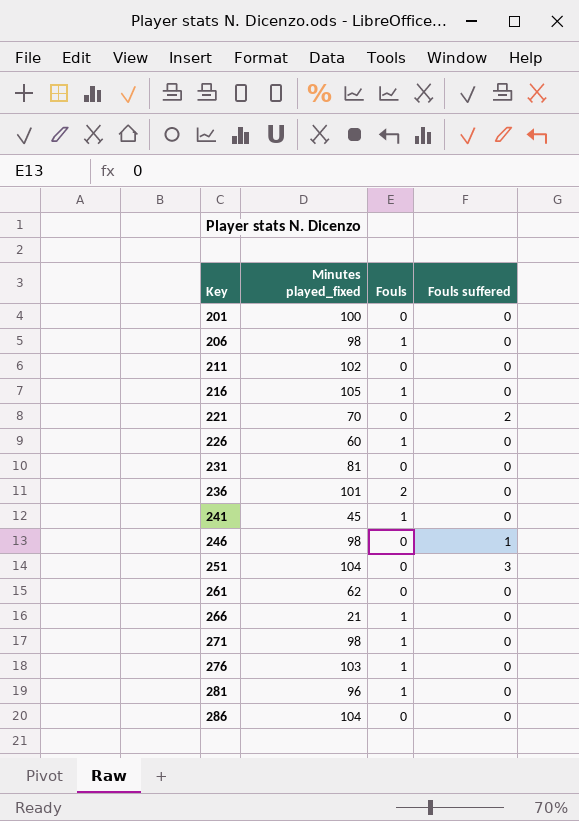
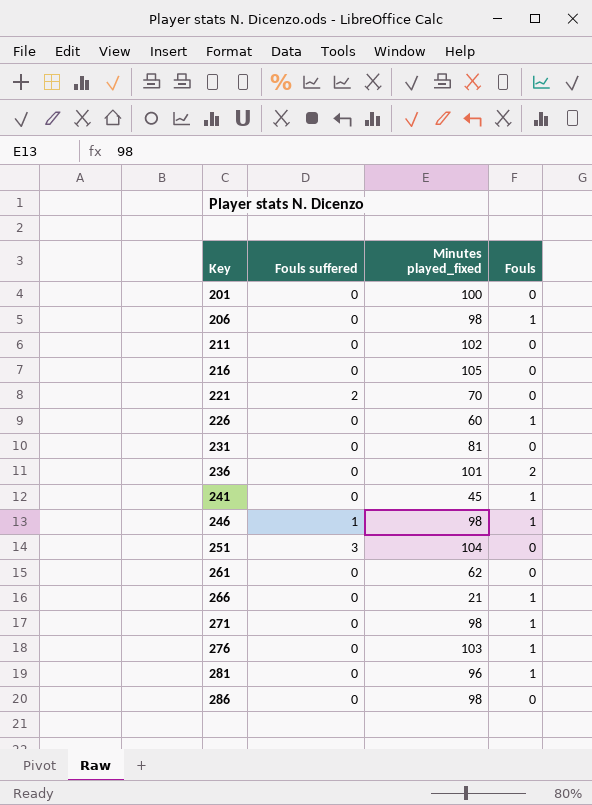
column Fouls suffered | position: 4 -> 2
216 | Fouls: 1 -> 0
246 | Fouls: 0 -> 1
286 | Minutes played_fixed: 104 -> 98

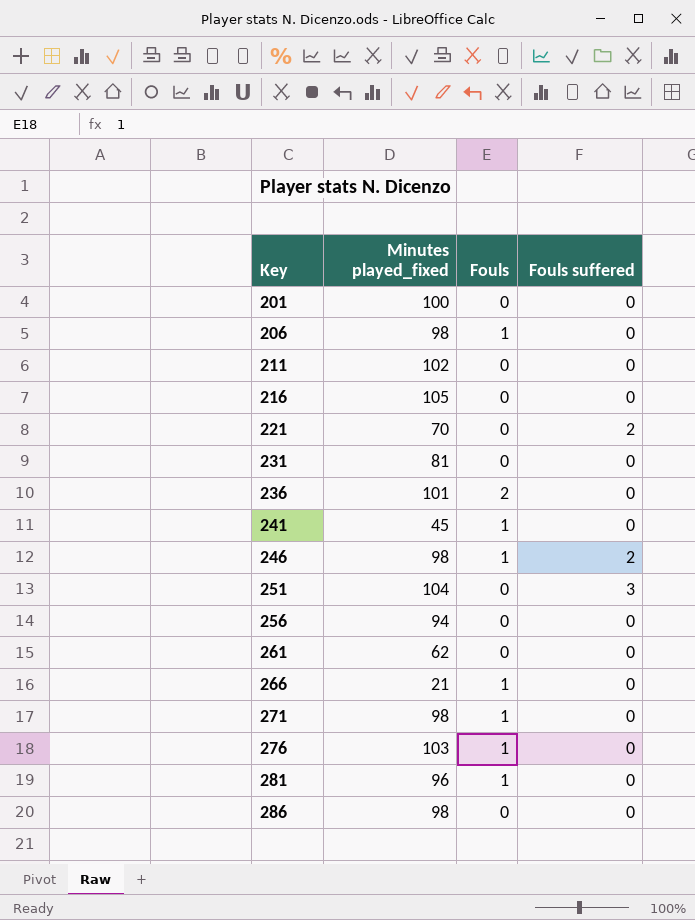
column Fouls suffered | position: 2 -> 4
row 226: 0 | 60 | 1 -> none
246 | Fouls suffered: 1 -> 2
row 256: none -> 94 | 0 | 0

